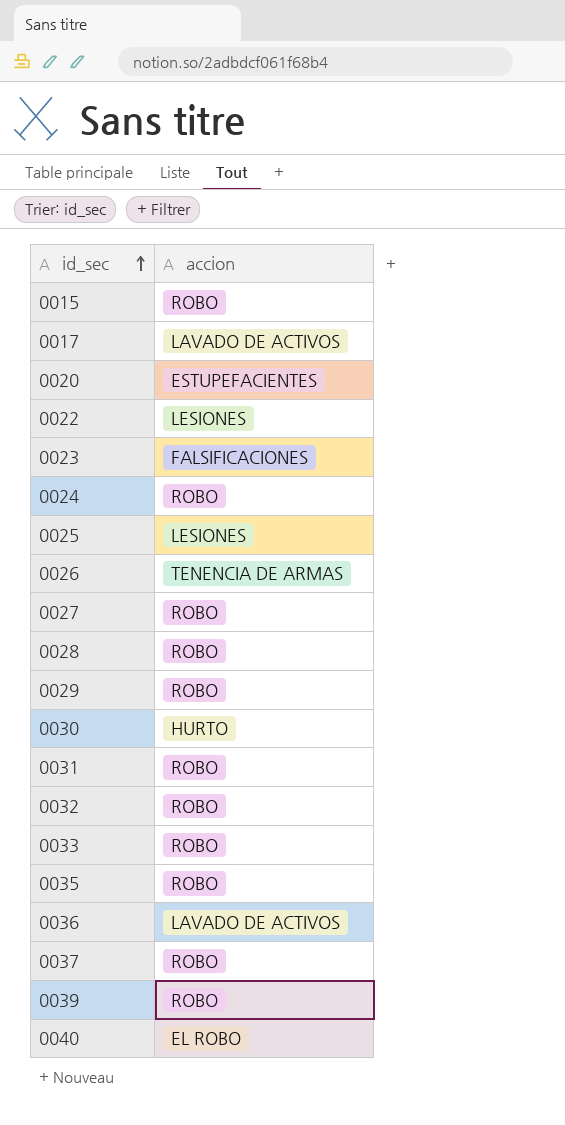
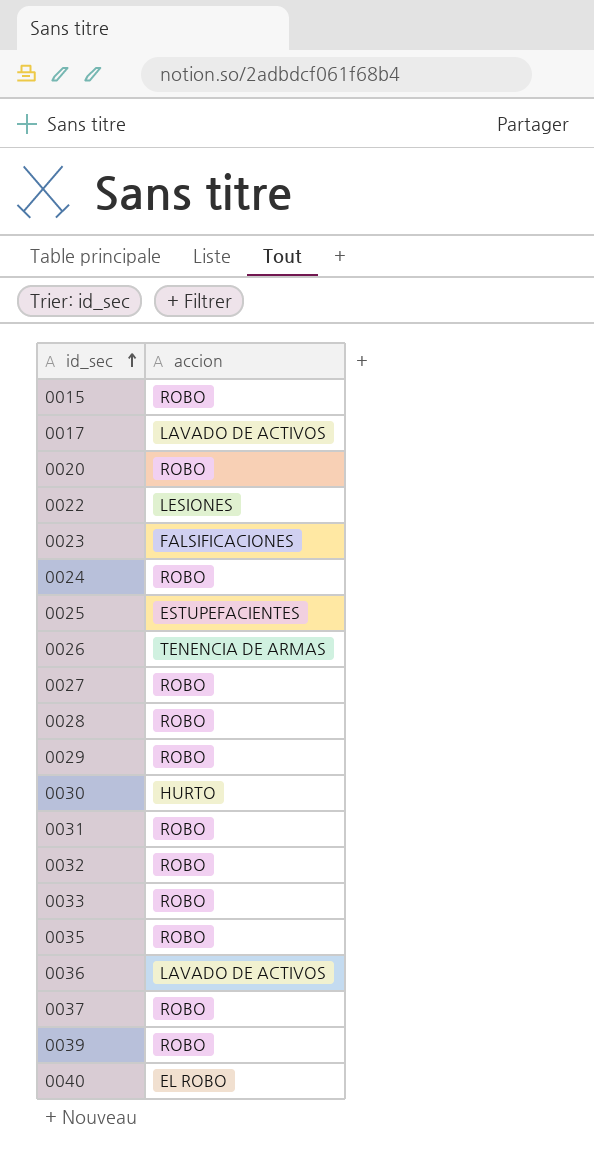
0020 | accion: ESTUPEFACIENTES -> ROBO
0025 | accion: LESIONES -> ESTUPEFACIENTES

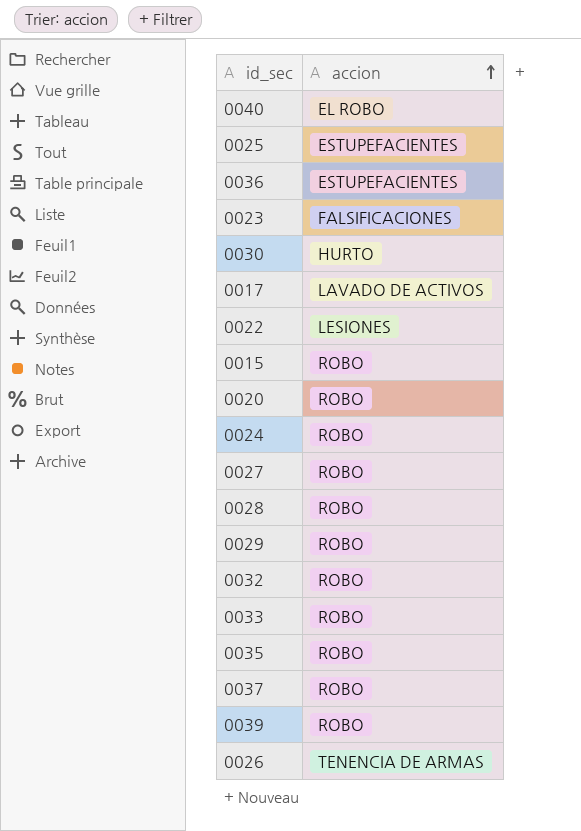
row order: id_sec ascending -> accion ascending
row 0031: ROBO -> none
0036 | accion: LAVADO DE ACTIVOS -> ESTUPEFACIENTES

